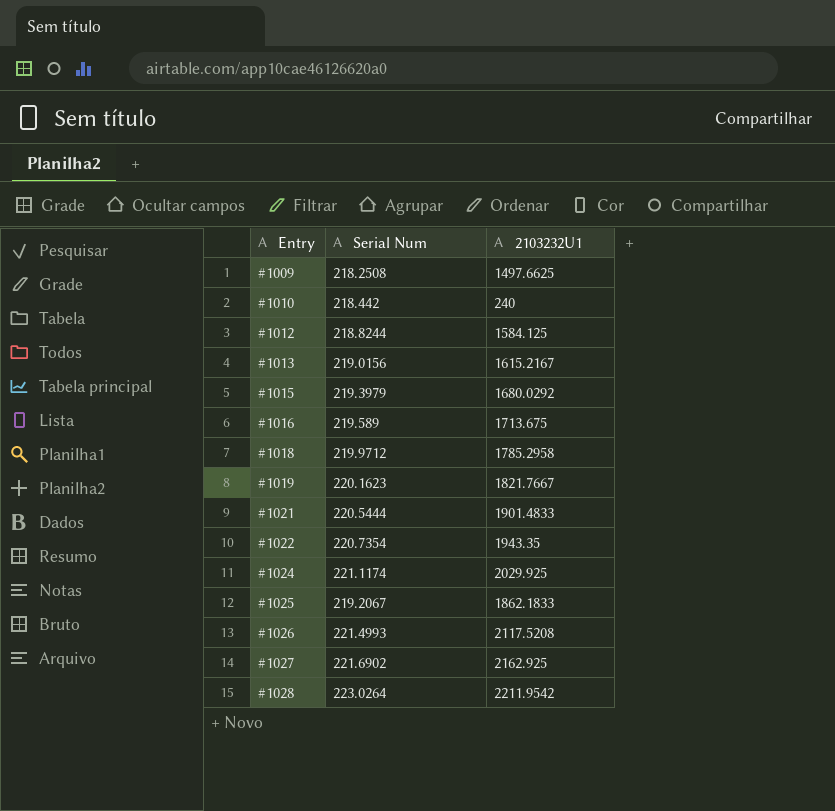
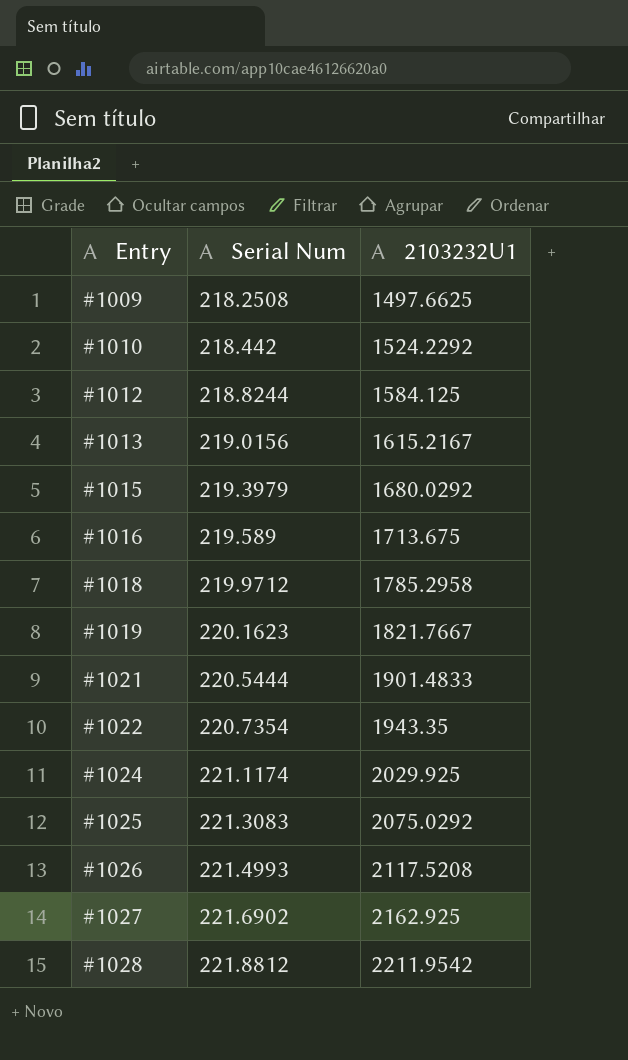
#1010 | 2103232U1: 240 -> 1524.2292
#1025 | Serial Num: 219.2067 -> 221.3083
#1025 | 2103232U1: 1862.1833 -> 2075.0292
#1028 | Serial Num: 223.0264 -> 221.8812

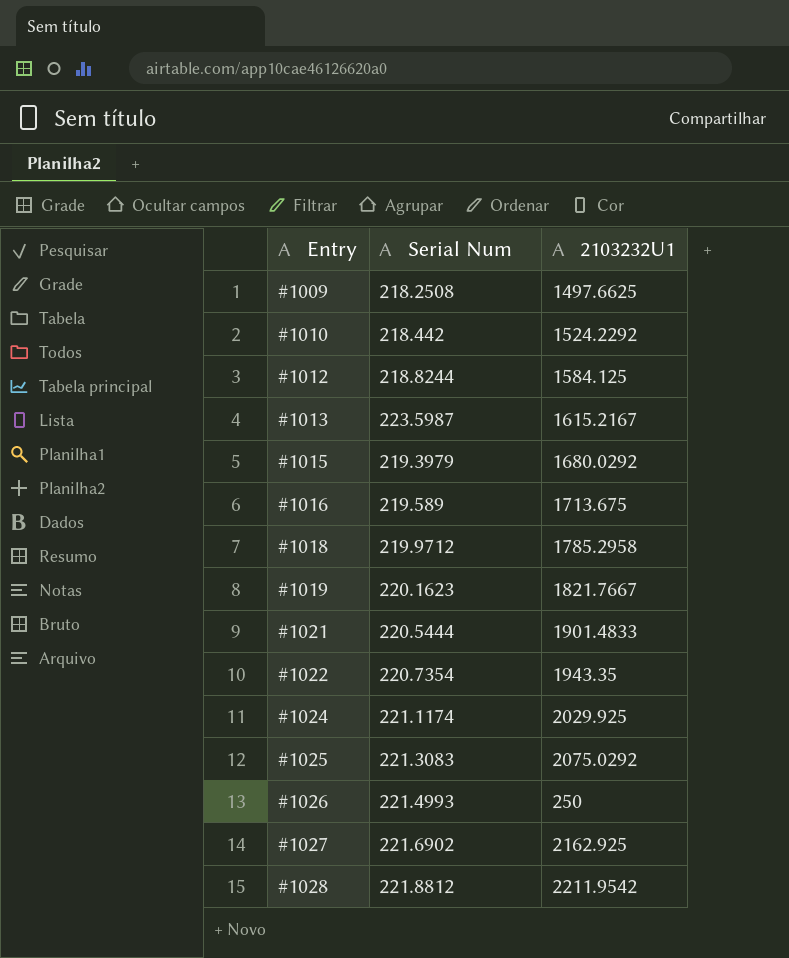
#1013 | Serial Num: 219.0156 -> 223.5987
#1026 | 2103232U1: 2117.5208 -> 250

